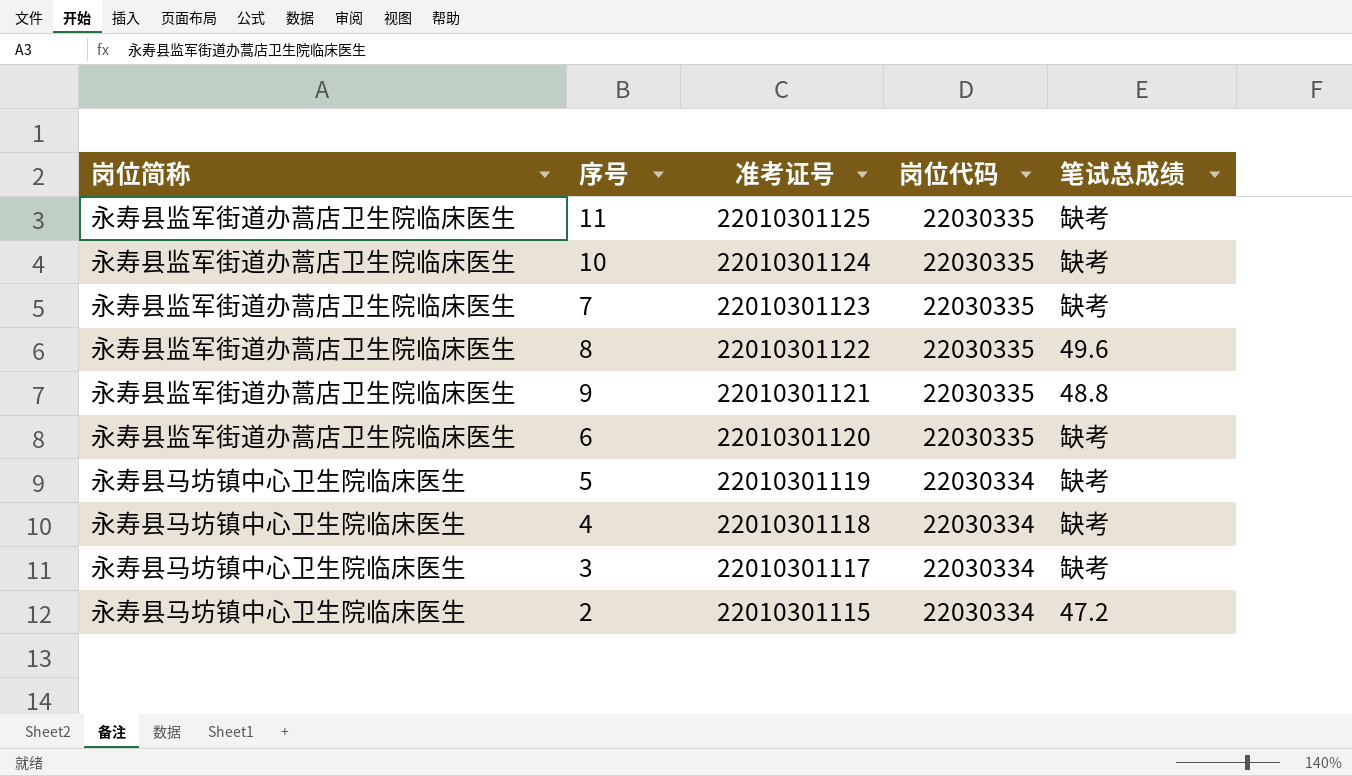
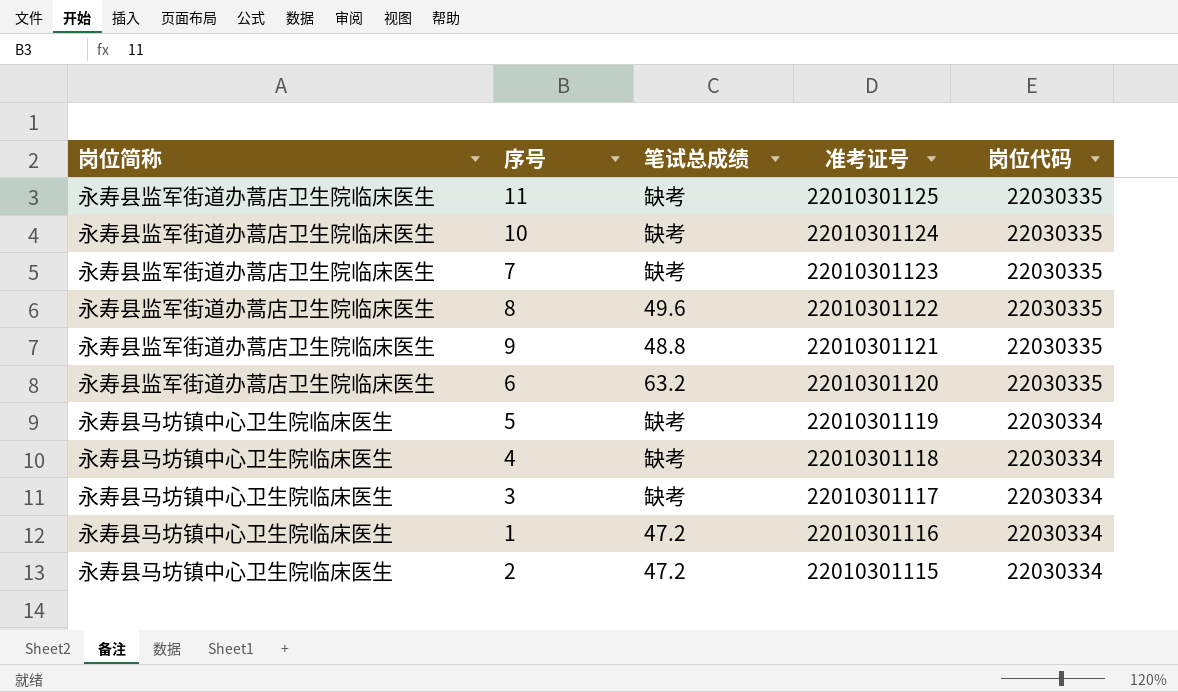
column 笔试总成绩 | position: 5 -> 3
6 | 笔试总成绩: 缺考 -> 63.2
row 1: none -> 永寿县马坊镇中心卫生院临床医生 | 47.2 | 22010301116 | 22030334

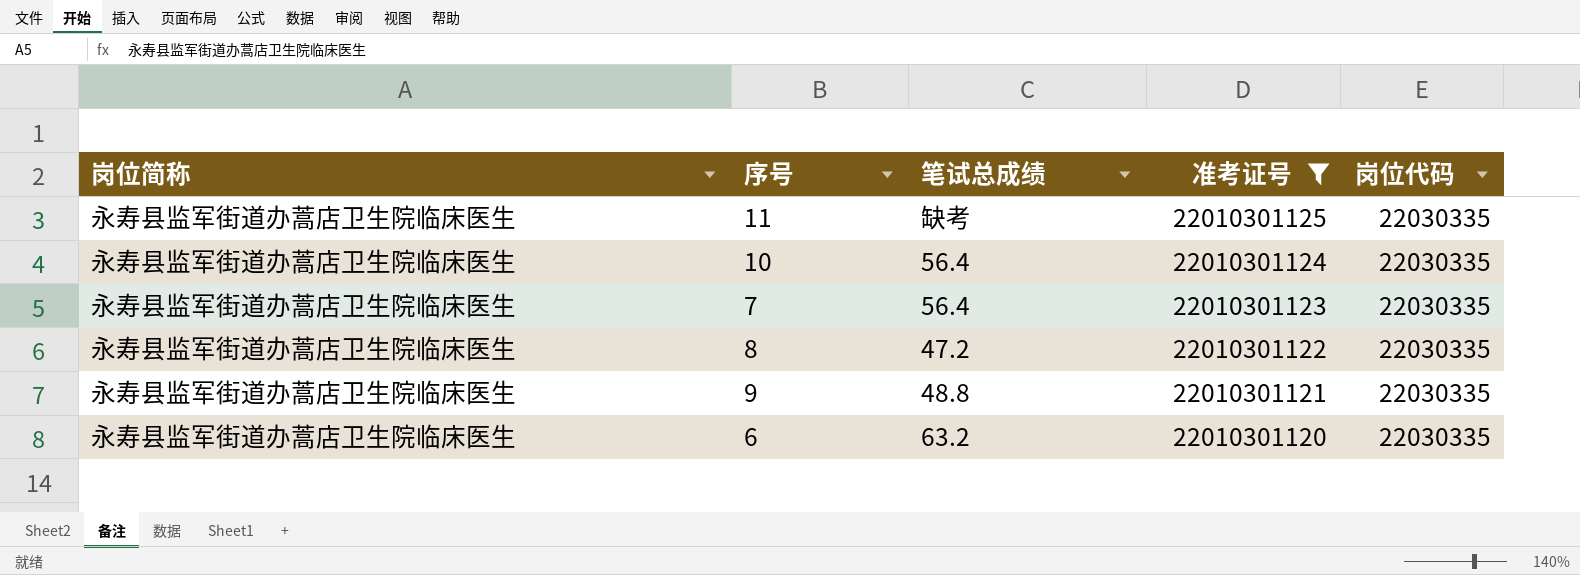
filter: none -> 准考证号 >= 22010301120
10 | 笔试总成绩: 缺考 -> 56.4
7 | 笔试总成绩: 缺考 -> 56.4
8 | 笔试总成绩: 49.6 -> 47.2

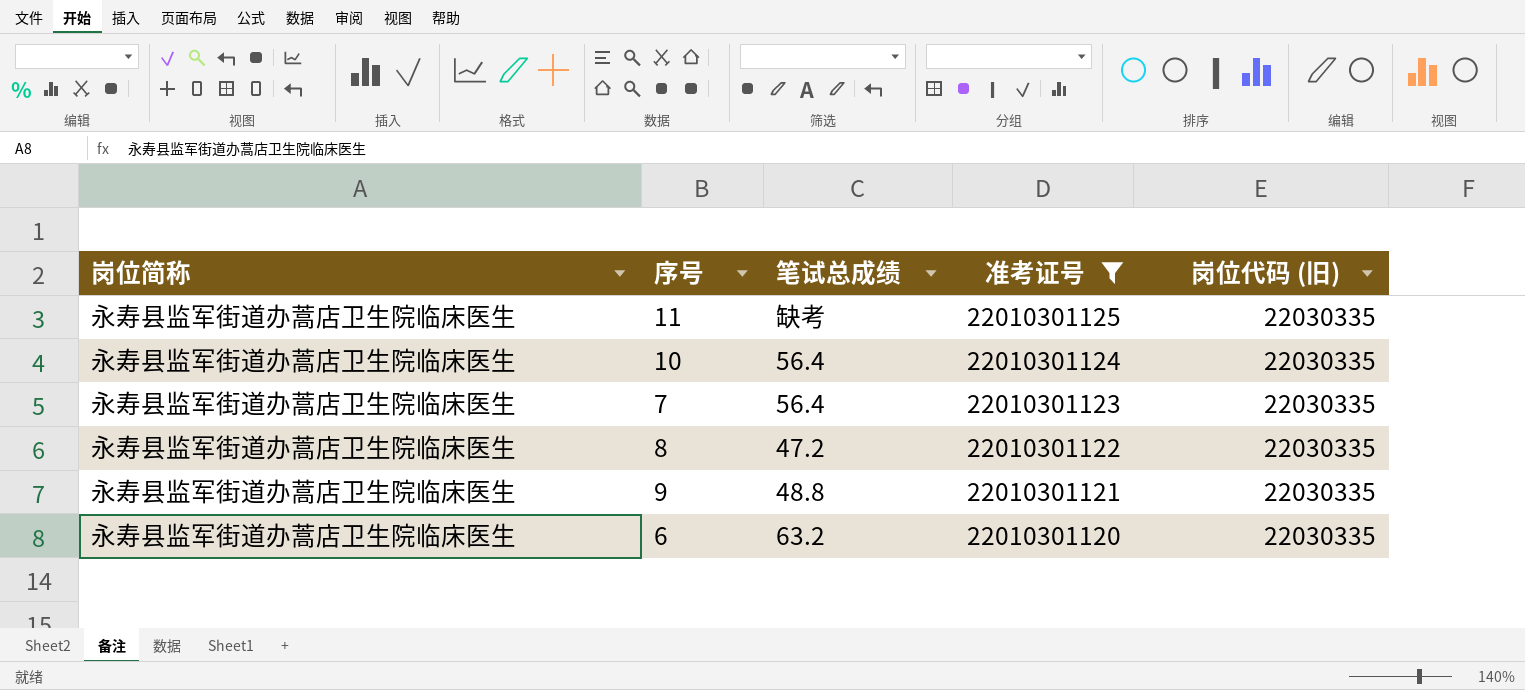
column name: 岗位代码 -> 岗位代码 (旧)

